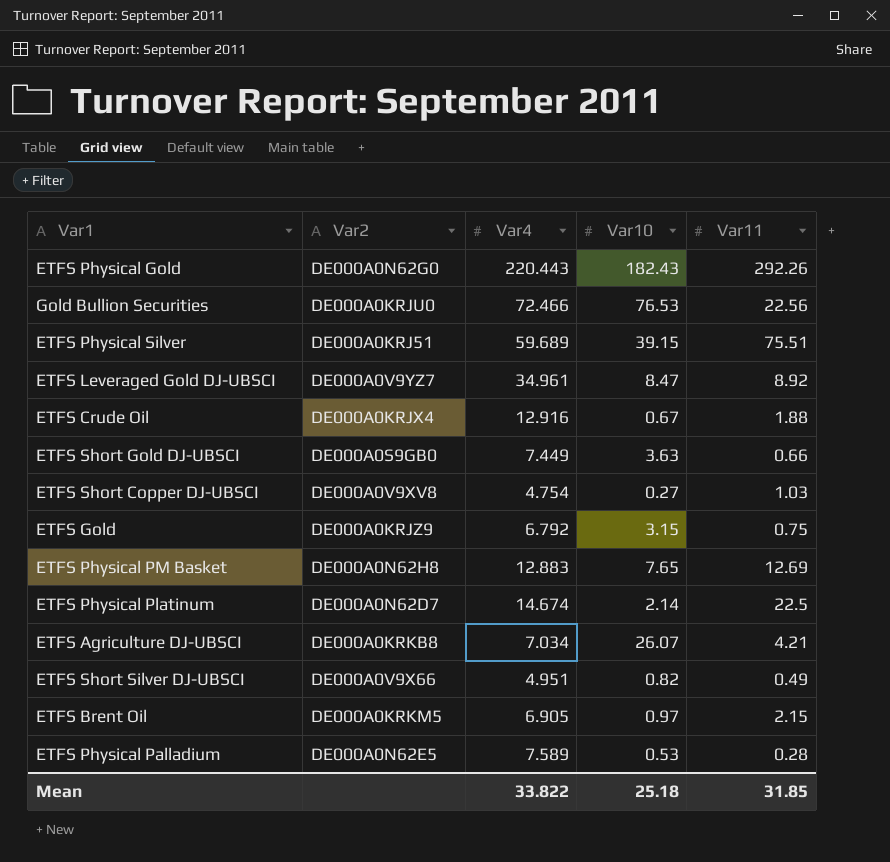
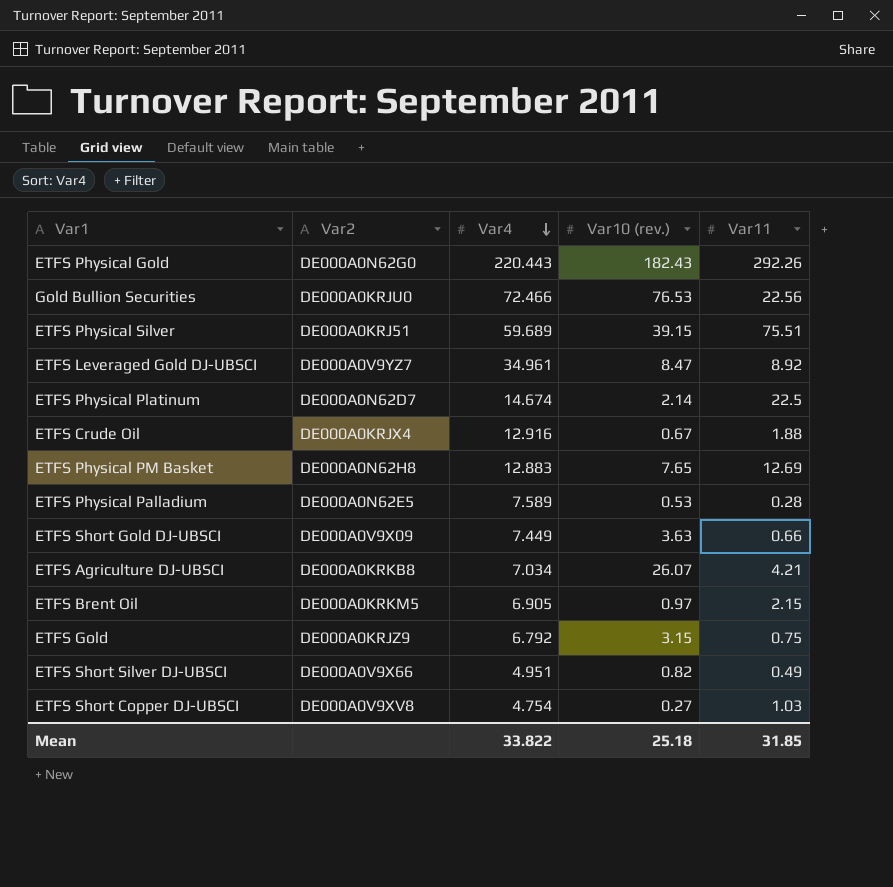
row order: none -> Var4 descending
column name: Var10 -> Var10 (rev.)
ETFS Short Gold DJ-UBSCI | Var2: DE000A0S9GB0 -> DE000A0V9X09

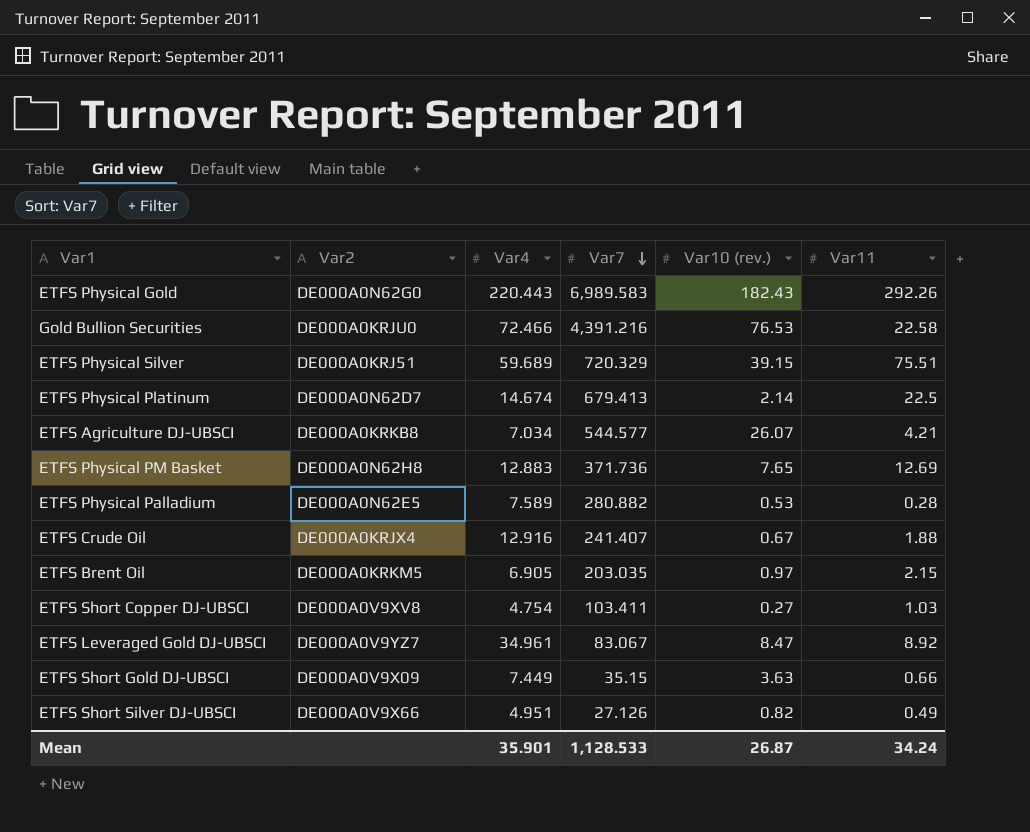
row order: Var4 descending -> Var7 descending
column Var7 | position: none -> 4
row ETFS Gold: DE000A0KRJZ9 | 6.792 | 3.15 | 0.75 -> none
Gold Bullion Securities | Var11: 22.56 -> 22.58
Mean | Var4: 33.822 -> 35.901
Mean | Var10 (rev.): 25.18 -> 26.87
Mean | Var11: 31.85 -> 34.24

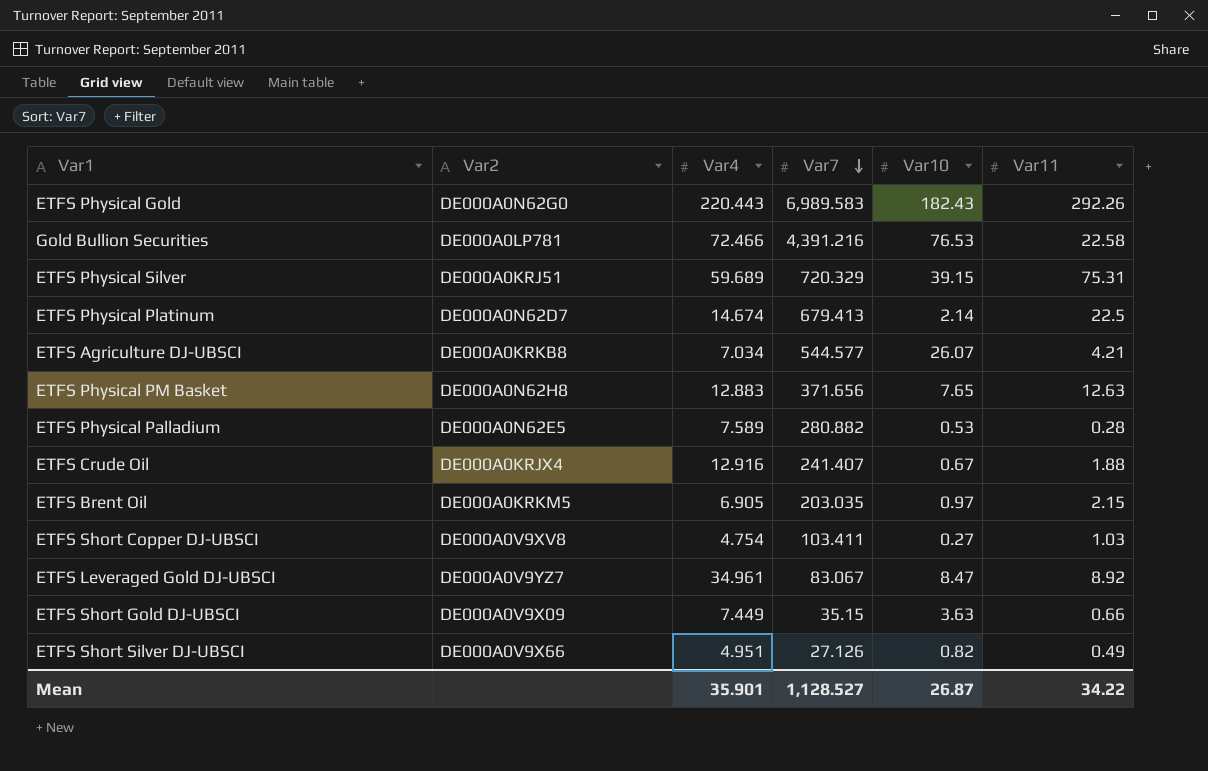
column name: Var10 (rev.) -> Var10
Gold Bullion Securities | Var2: DE000A0KRJU0 -> DE000A0LP781
ETFS Physical Silver | Var11: 75.51 -> 75.31
ETFS Physical PM Basket | Var7: 371.736 -> 371.656
ETFS Physical PM Basket | Var11: 12.69 -> 12.63
Mean | Var7: 1,128.533 -> 1,128.527
Mean | Var11: 34.24 -> 34.22

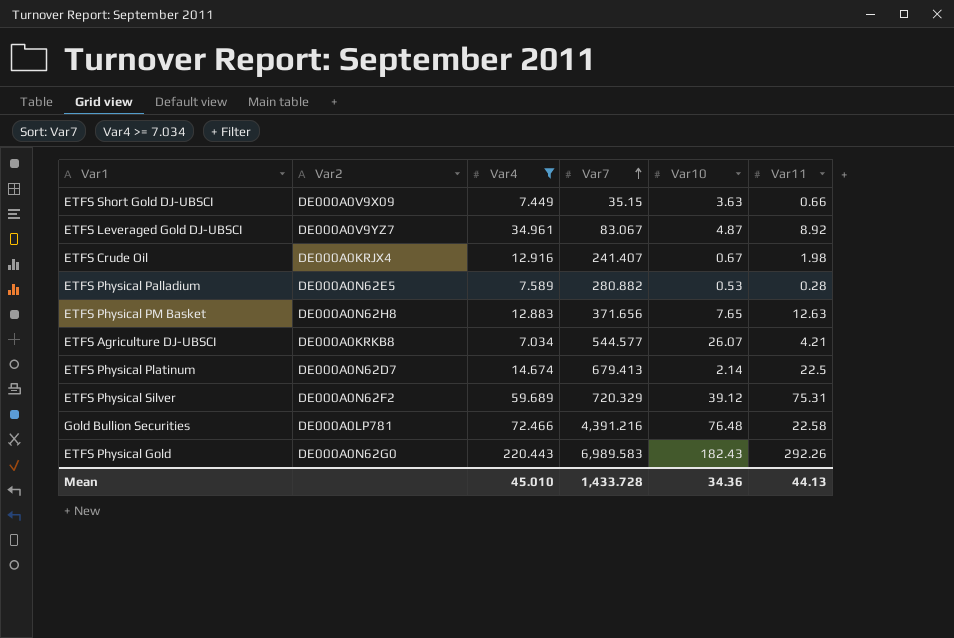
filter: none -> Var4 >= 7.034
row order: Var7 descending -> Var7 ascending
ETFS Leveraged Gold DJ-UBSCI | Var10: 8.47 -> 4.87
ETFS Crude Oil | Var11: 1.88 -> 1.98
ETFS Physical Silver | Var2: DE000A0KRJ51 -> DE000A0N62F2
ETFS Physical Silver | Var10: 39.15 -> 39.12
Gold Bullion Securities | Var10: 76.53 -> 76.48
Mean | Var4: 35.901 -> 45.010
Mean | Var7: 1,128.527 -> 1,433.728
Mean | Var10: 26.87 -> 34.36
Mean | Var11: 34.22 -> 44.13

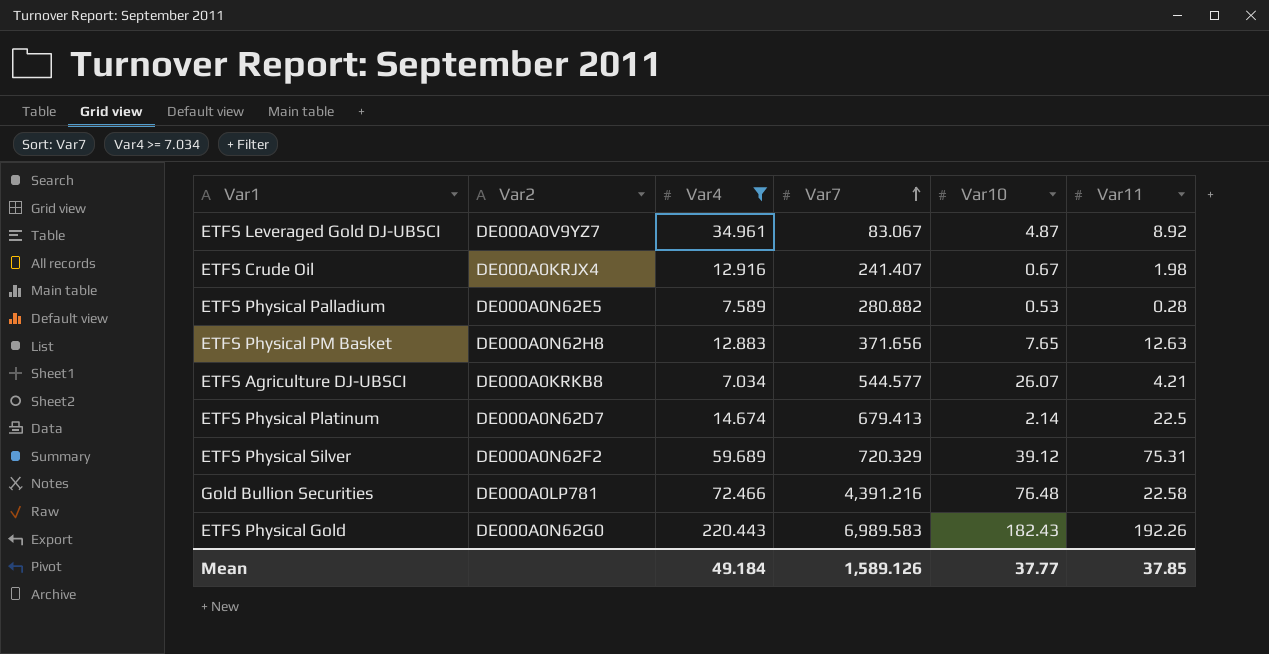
row ETFS Short Gold DJ-UBSCI: DE000A0V9X09 | 7.449 | 35.15 | 3.63 | 0.66 -> none
ETFS Physical Gold | Var11: 292.26 -> 192.26
Mean | Var4: 45.010 -> 49.184
Mean | Var7: 1,433.728 -> 1,589.126
Mean | Var10: 34.36 -> 37.77
Mean | Var11: 44.13 -> 37.85

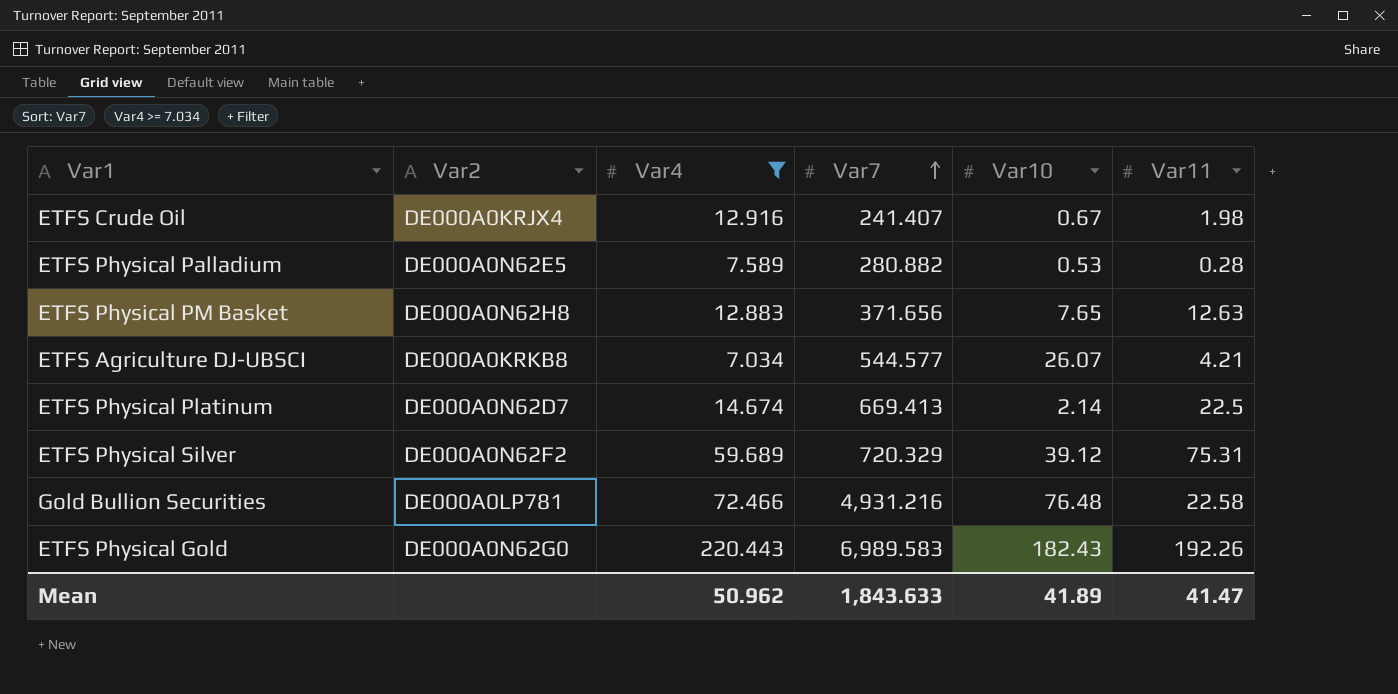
row ETFS Leveraged Gold DJ-UBSCI: DE000A0V9YZ7 | 34.961 | 83.067 | 4.87 | 8.92 -> none
ETFS Physical Platinum | Var7: 679.413 -> 669.413
Gold Bullion Securities | Var7: 4,391.216 -> 4,931.216
Mean | Var4: 49.184 -> 50.962
Mean | Var7: 1,589.126 -> 1,843.633
Mean | Var10: 37.77 -> 41.89
Mean | Var11: 37.85 -> 41.47

